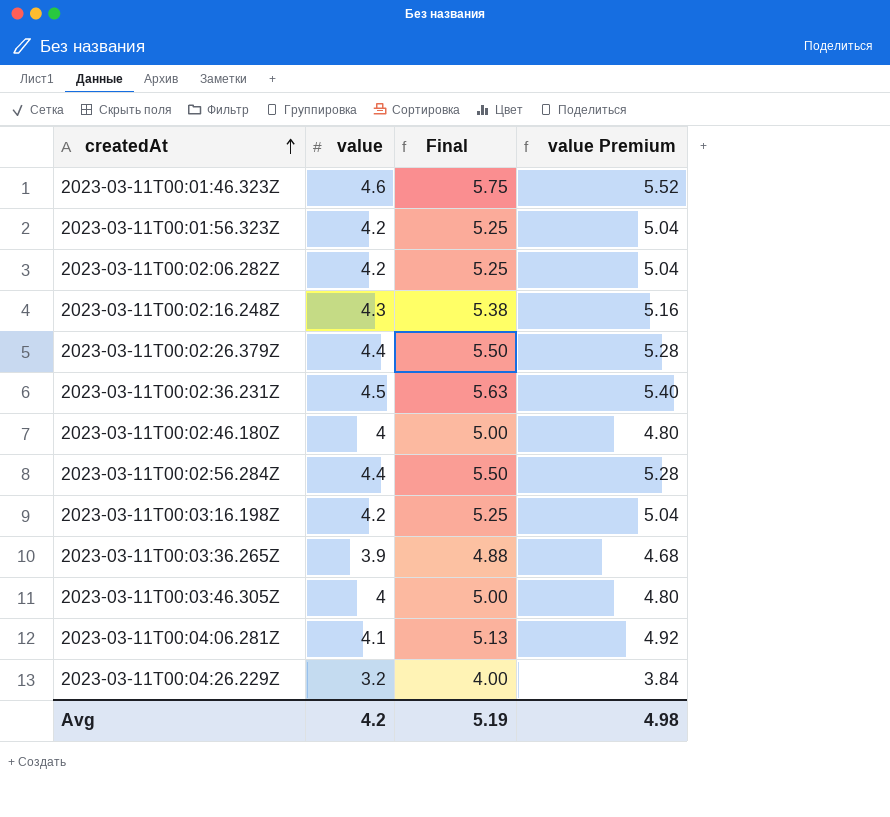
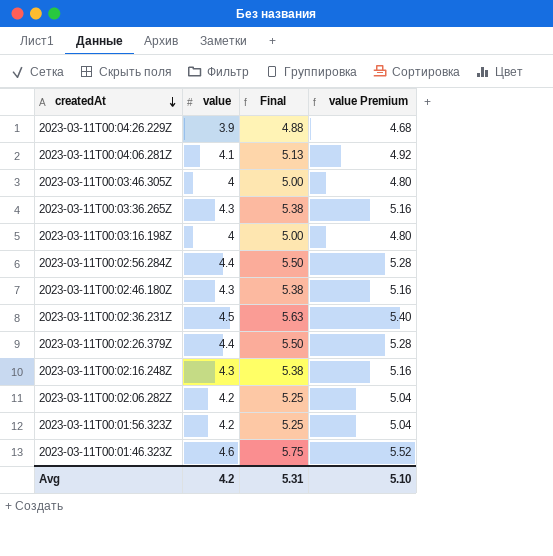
row order: createdAt ascending -> createdAt descending
2023-03-11T00:04:26.229Z | value: 3.2 -> 3.9
2023-03-11T00:04:26.229Z | Final: 4.00 -> 4.88
2023-03-11T00:04:26.229Z | value Premium: 3.84 -> 4.68
2023-03-11T00:03:36.265Z | value: 3.9 -> 4.3
2023-03-11T00:03:36.265Z | Final: 4.88 -> 5.38
2023-03-11T00:03:36.265Z | value Premium: 4.68 -> 5.16
2023-03-11T00:03:16.198Z | value: 4.2 -> 4
2023-03-11T00:03:16.198Z | Final: 5.25 -> 5.00
2023-03-11T00:03:16.198Z | value Premium: 5.04 -> 4.80
2023-03-11T00:02:46.180Z | value: 4 -> 4.3
2023-03-11T00:02:46.180Z | Final: 5.00 -> 5.38
2023-03-11T00:02:46.180Z | value Premium: 4.80 -> 5.16
Avg | Final: 5.19 -> 5.31
Avg | value Premium: 4.98 -> 5.10

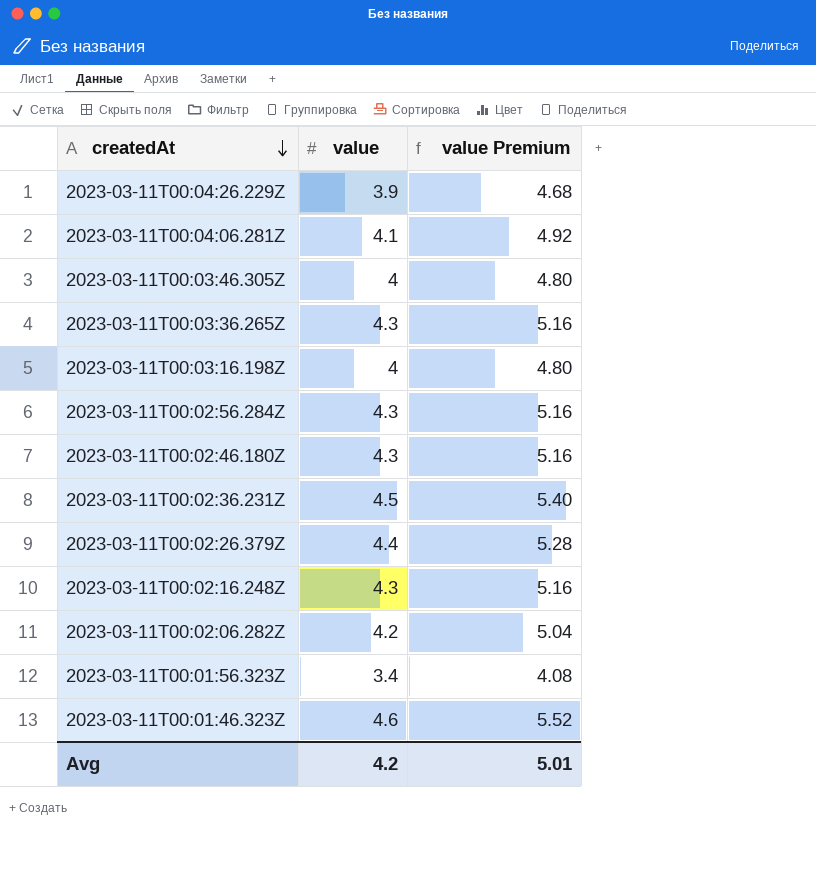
column Final | formula: [value] * 1.25 -> none
2023-03-11T00:02:56.284Z | value: 4.4 -> 4.3
2023-03-11T00:02:56.284Z | value Premium: 5.28 -> 5.16
2023-03-11T00:01:56.323Z | value: 4.2 -> 3.4
2023-03-11T00:01:56.323Z | value Premium: 5.04 -> 4.08
Avg | value Premium: 5.10 -> 5.01

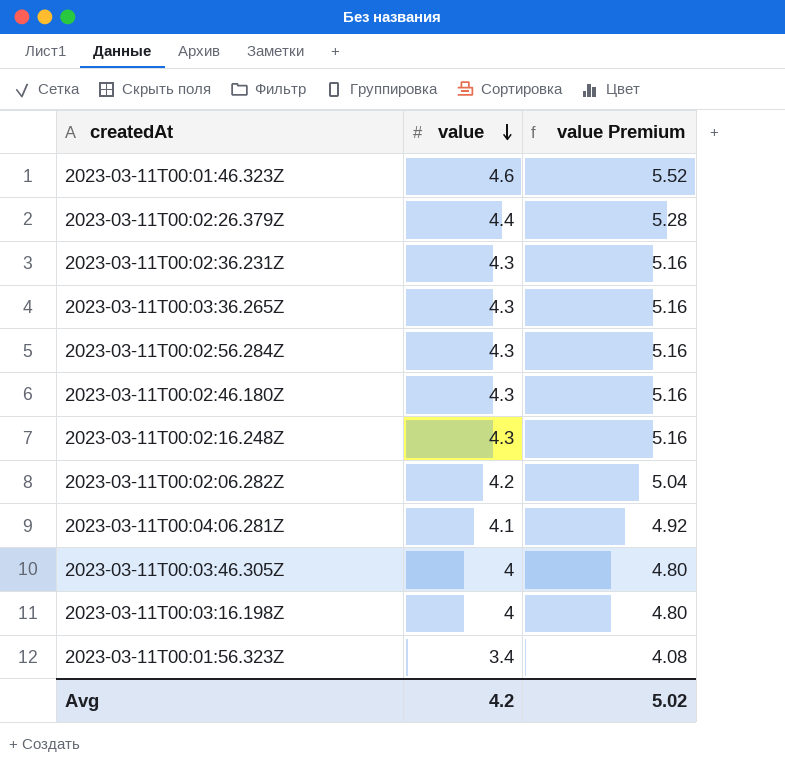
row order: createdAt descending -> value descending
row 2023-03-11T00:04:26.229Z: 3.9 | 4.68 -> none
2023-03-11T00:02:36.231Z | value: 4.5 -> 4.3
2023-03-11T00:02:36.231Z | value Premium: 5.40 -> 5.16
Avg | value Premium: 5.01 -> 5.02

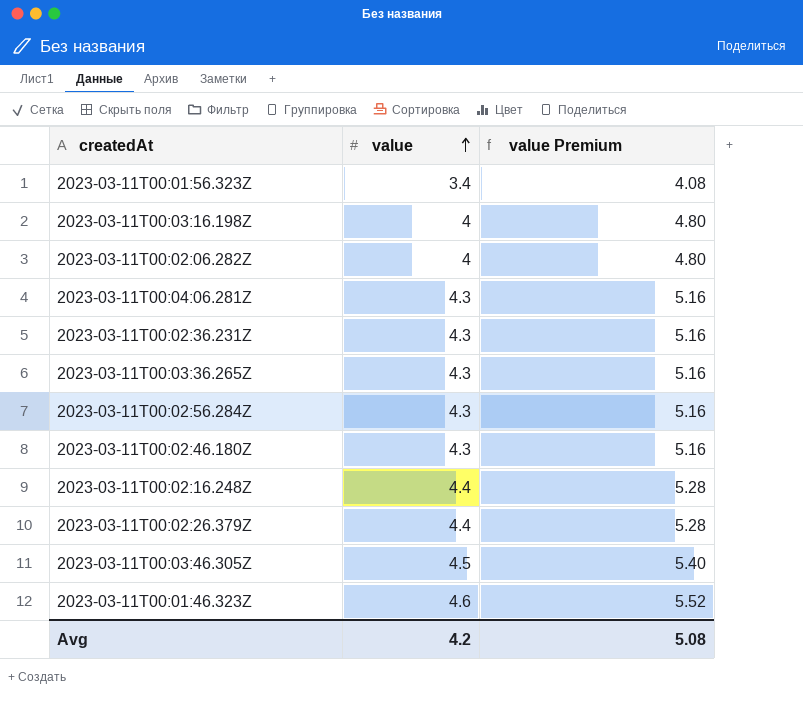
row order: value descending -> value ascending
2023-03-11T00:02:06.282Z | value: 4.2 -> 4
2023-03-11T00:02:06.282Z | value Premium: 5.04 -> 4.80
2023-03-11T00:04:06.281Z | value: 4.1 -> 4.3
2023-03-11T00:04:06.281Z | value Premium: 4.92 -> 5.16
2023-03-11T00:02:16.248Z | value: 4.3 -> 4.4
2023-03-11T00:02:16.248Z | value Premium: 5.16 -> 5.28
2023-03-11T00:03:46.305Z | value: 4 -> 4.5
2023-03-11T00:03:46.305Z | value Premium: 4.80 -> 5.40
Avg | value Premium: 5.02 -> 5.08

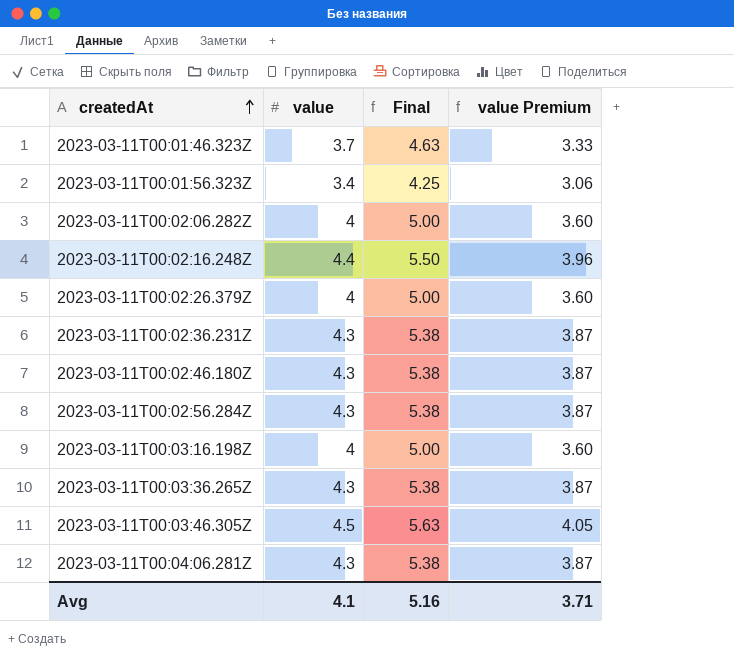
row order: value ascending -> createdAt ascending
column Final | formula: none -> [value] * 1.25
column value Premium | formula: [value] * 1.2 -> [value] * 0.9
2023-03-11T00:01:46.323Z | value: 4.6 -> 3.7
2023-03-11T00:02:26.379Z | value: 4.4 -> 4
Avg | value: 4.2 -> 4.1
Avg | value Premium: 5.08 -> 3.71

